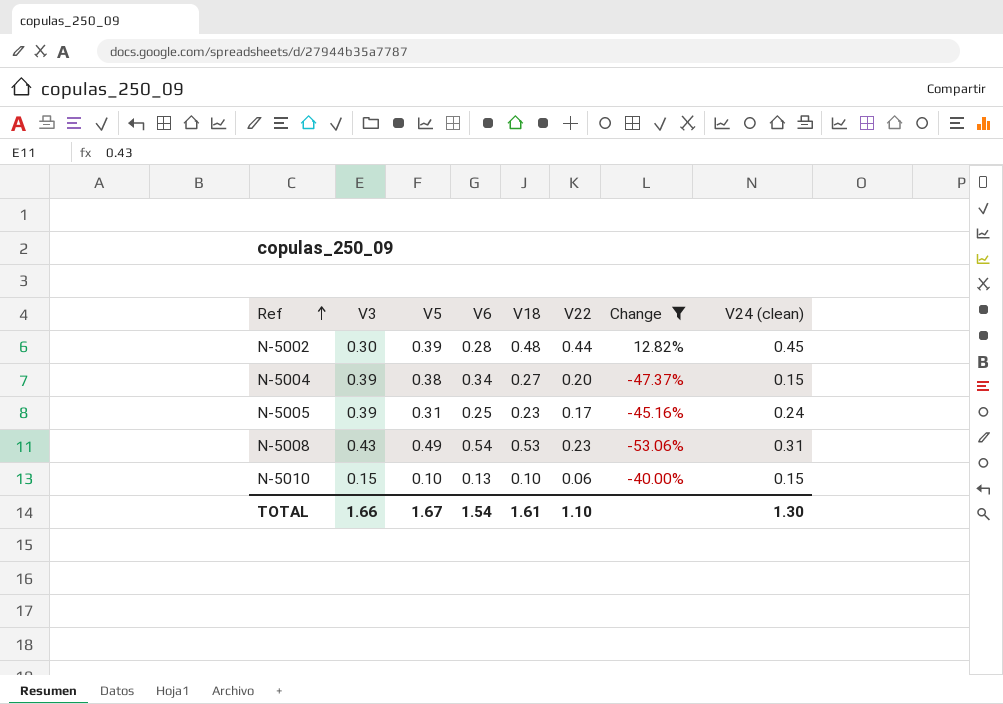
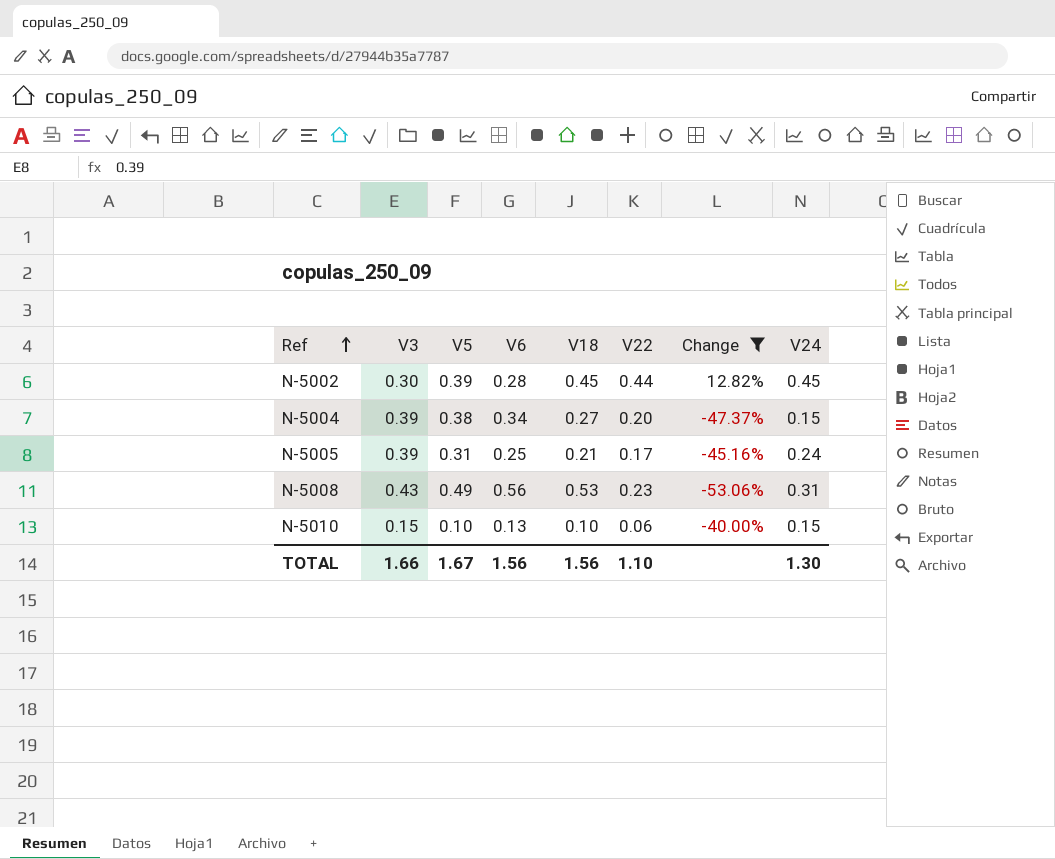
column name: V24 (clean) -> V24
N-5002 | V18: 0.48 -> 0.45
N-5005 | V18: 0.23 -> 0.21
N-5008 | V6: 0.54 -> 0.56
TOTAL | V6: 1.54 -> 1.56
TOTAL | V18: 1.61 -> 1.56

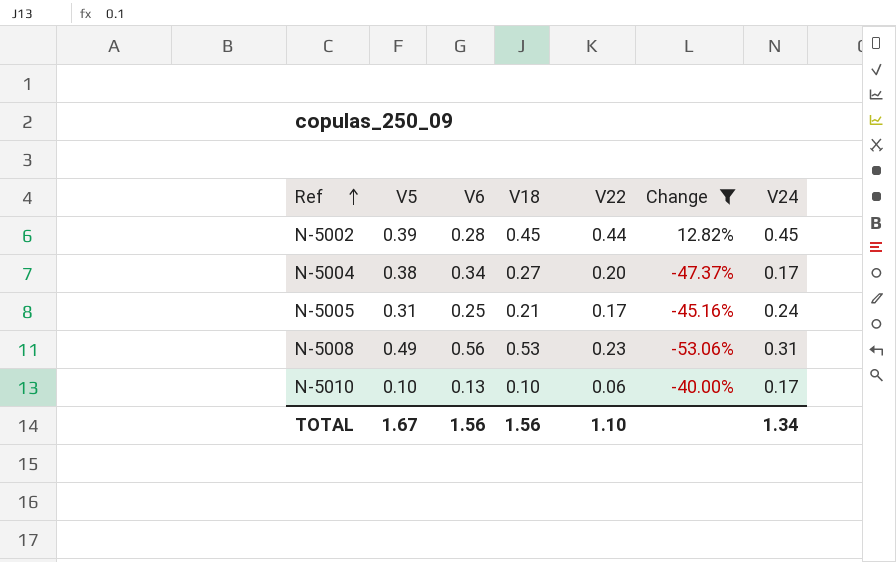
column V3 | position: 2 -> none
N-5004 | V24: 0.15 -> 0.17
N-5010 | V24: 0.15 -> 0.17
TOTAL | V24: 1.30 -> 1.34

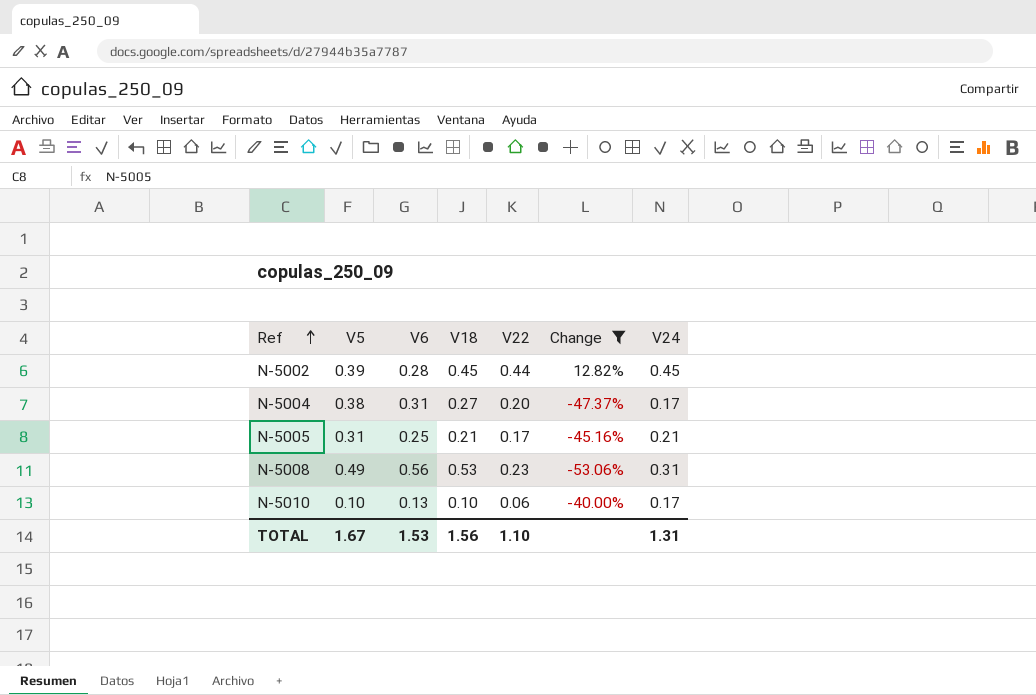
N-5004 | V6: 0.34 -> 0.31
N-5005 | V24: 0.24 -> 0.21
TOTAL | V6: 1.56 -> 1.53
TOTAL | V24: 1.34 -> 1.31

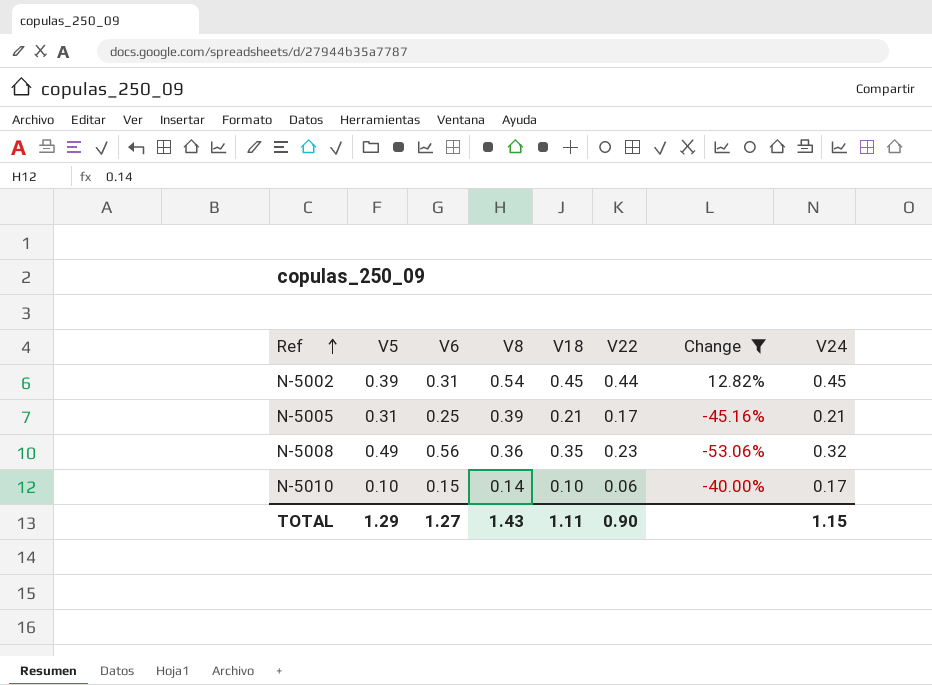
column V8 | position: none -> 4
row N-5004: 0.38 | 0.31 | 0.27 | 0.20 | -47.37% | 0.17 -> none
N-5002 | V6: 0.28 -> 0.31
N-5008 | V18: 0.53 -> 0.35
N-5008 | V24: 0.31 -> 0.32
N-5010 | V6: 0.13 -> 0.15
TOTAL | V5: 1.67 -> 1.29
TOTAL | V6: 1.53 -> 1.27
TOTAL | V18: 1.56 -> 1.11
TOTAL | V22: 1.10 -> 0.90
TOTAL | V24: 1.31 -> 1.15

